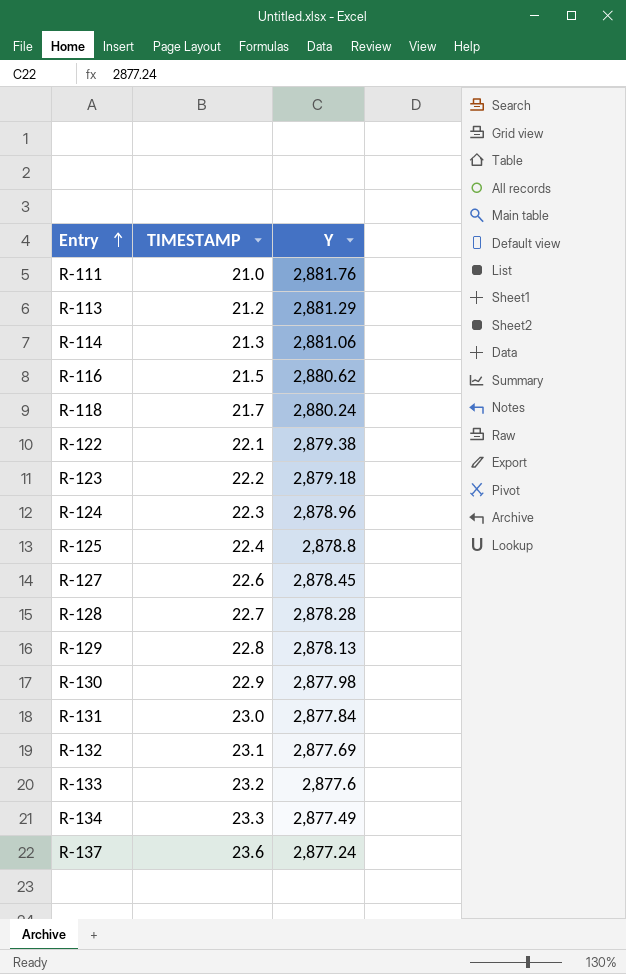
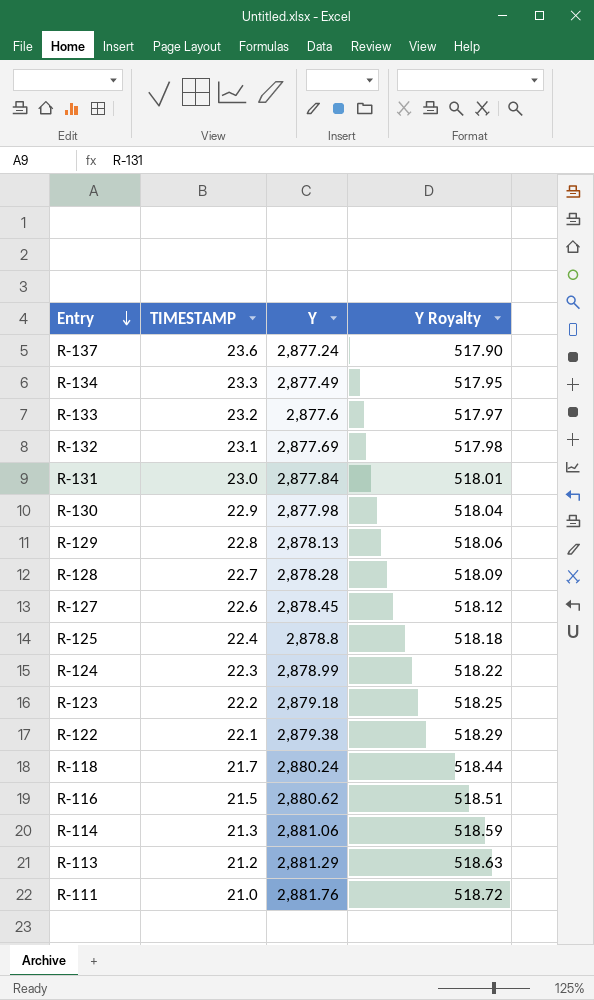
row order: Entry ascending -> Entry descending
column Y Royalty | formula: none -> [Y] * 0.18
R-124 | Y: 2,878.96 -> 2,878.99

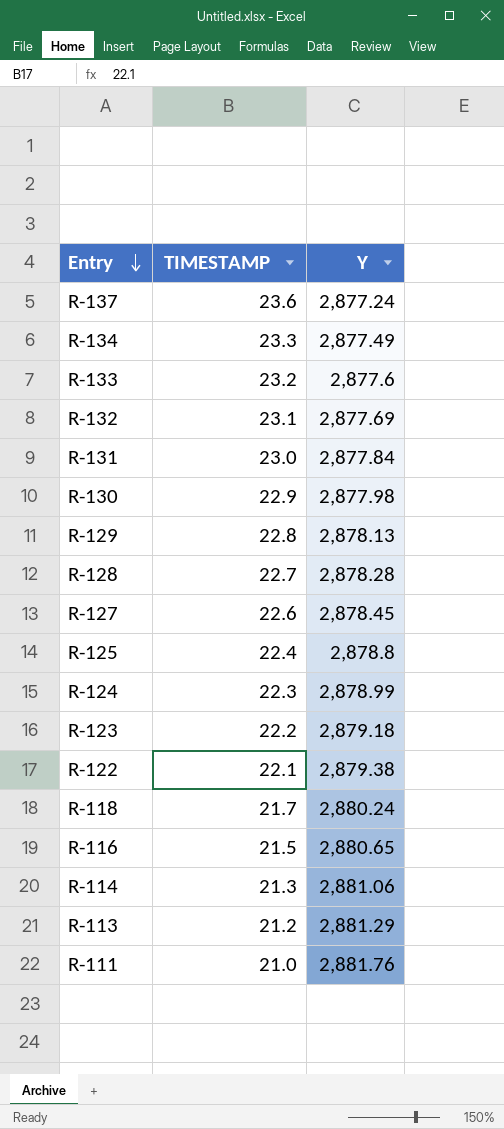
column Y Royalty | formula: [Y] * 0.18 -> none
R-116 | Y: 2,880.62 -> 2,880.65

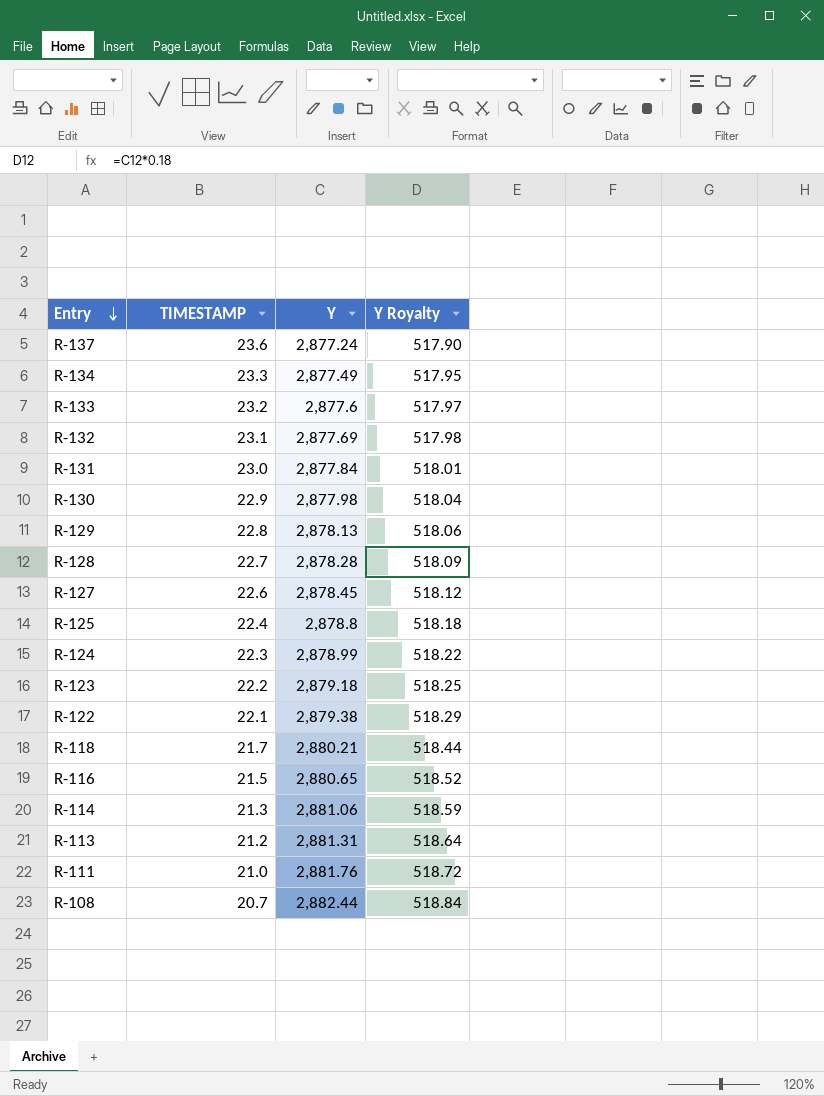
column Y Royalty | formula: none -> [Y] * 0.18
R-118 | Y: 2,880.24 -> 2,880.21
R-113 | Y: 2,881.29 -> 2,881.31
row R-108: none -> 20.7 | 2,882.44 | 518.84

